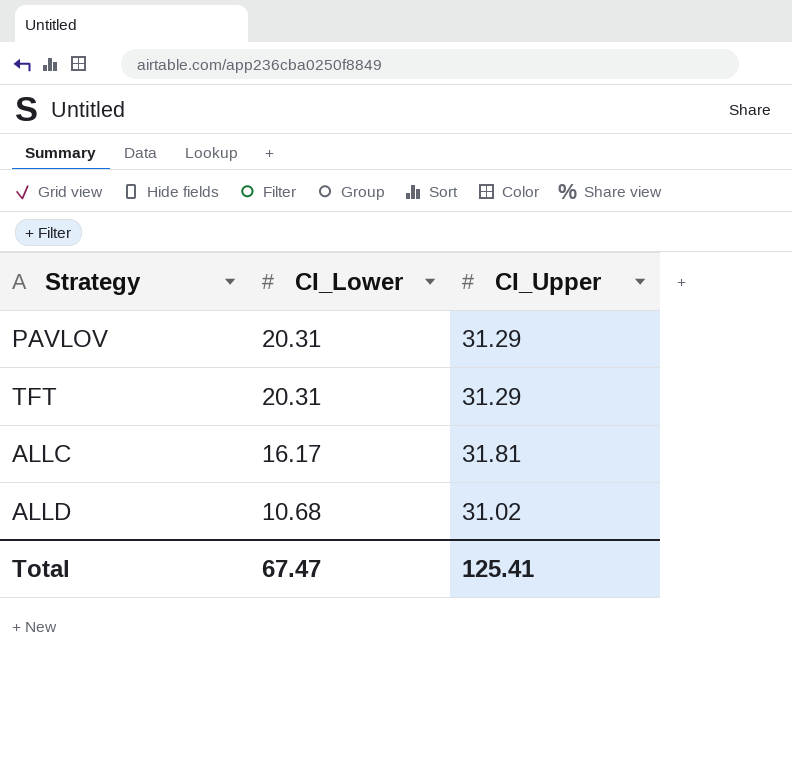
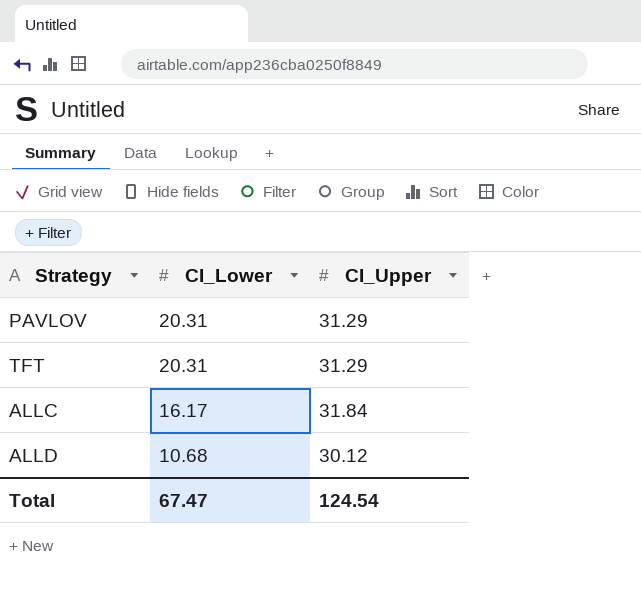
ALLC | CI_Upper: 31.81 -> 31.84
ALLD | CI_Upper: 31.02 -> 30.12
Total | CI_Upper: 125.41 -> 124.54

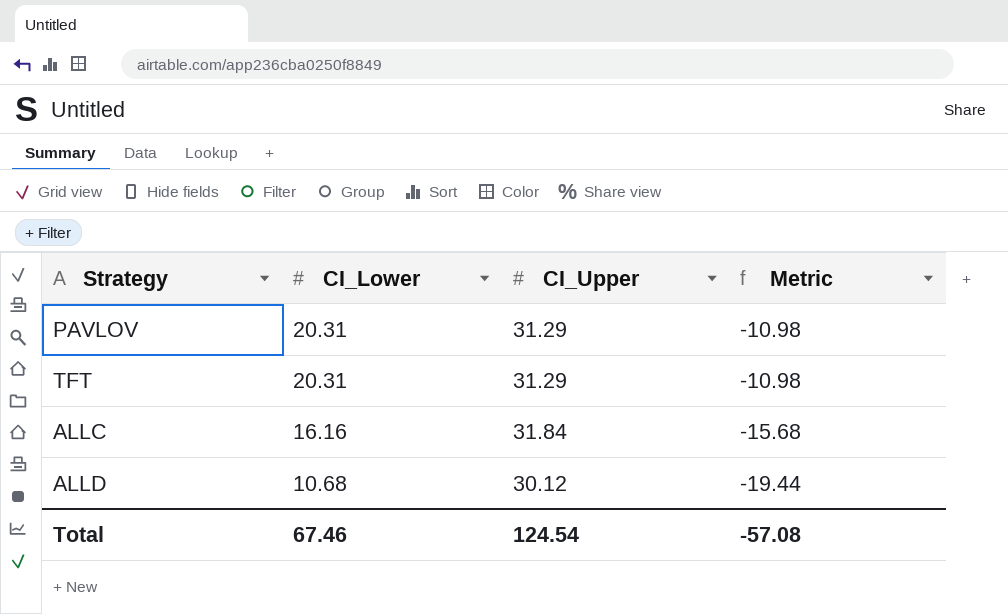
column Metric | formula: none -> [CI_Lower] - [CI_Upper]
ALLC | CI_Lower: 16.17 -> 16.16
Total | CI_Lower: 67.47 -> 67.46

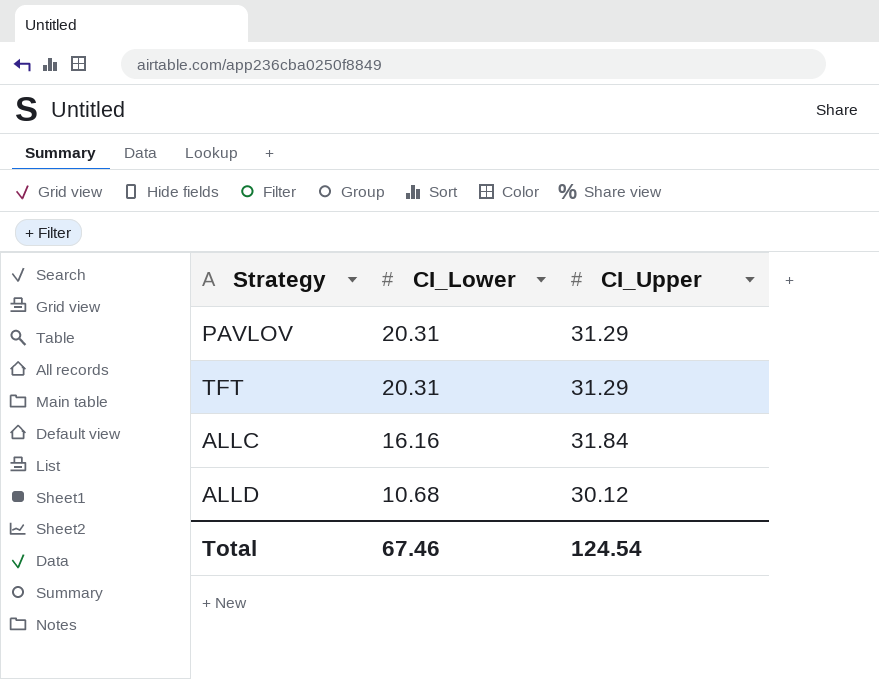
column Metric | formula: [CI_Lower] - [CI_Upper] -> none

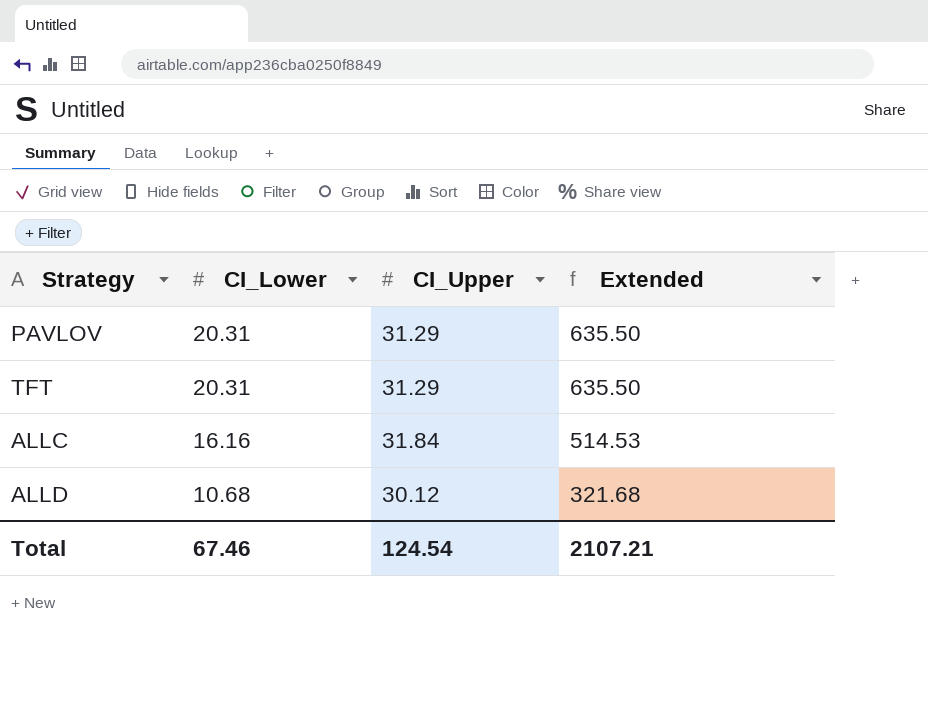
column Extended | formula: none -> [CI_Lower] * [CI_Upper]

